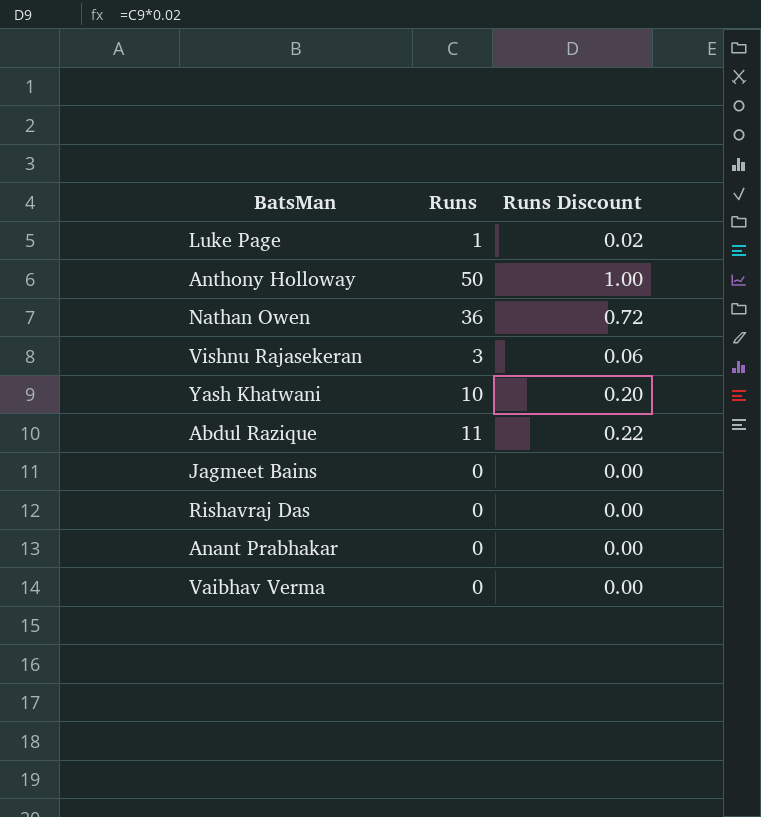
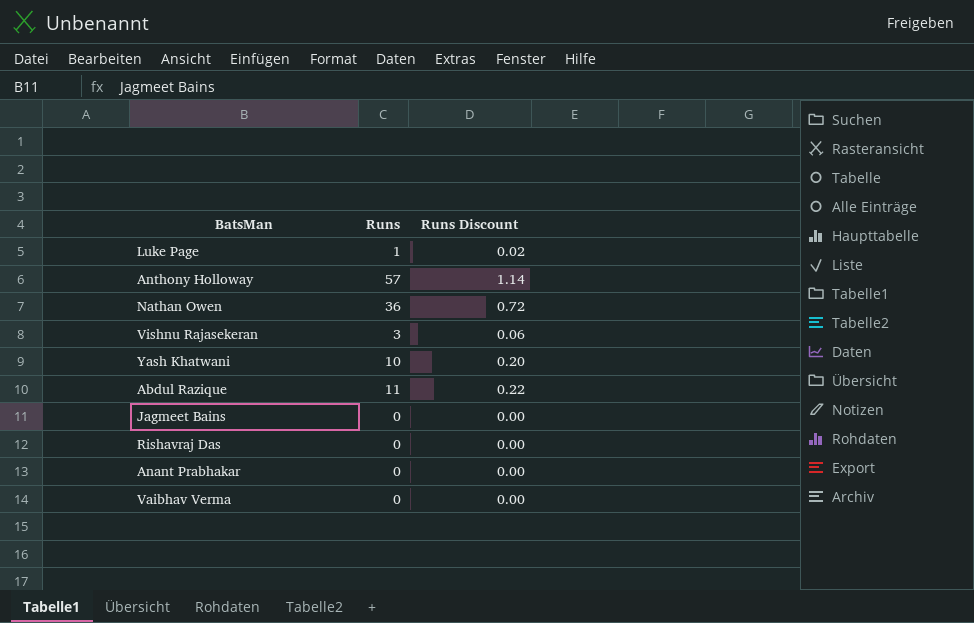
Anthony Holloway | Runs: 50 -> 57
Anthony Holloway | Runs Discount: 1.00 -> 1.14

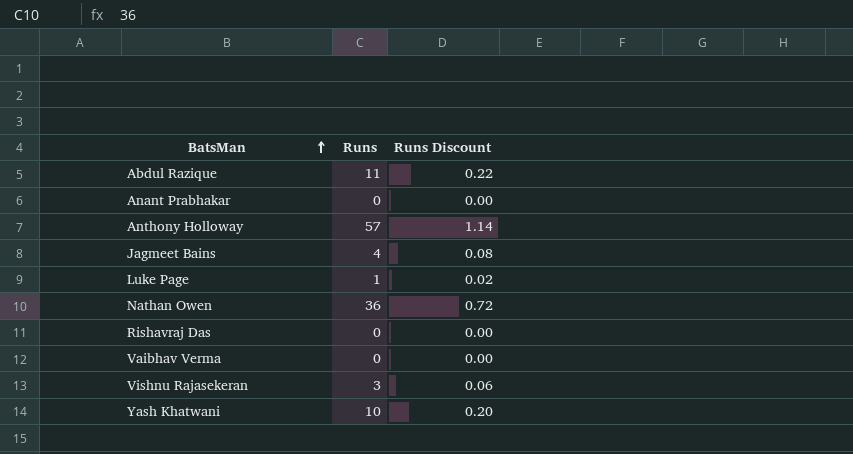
row order: none -> BatsMan ascending
Jagmeet Bains | Runs: 0 -> 4
Jagmeet Bains | Runs Discount: 0.00 -> 0.08

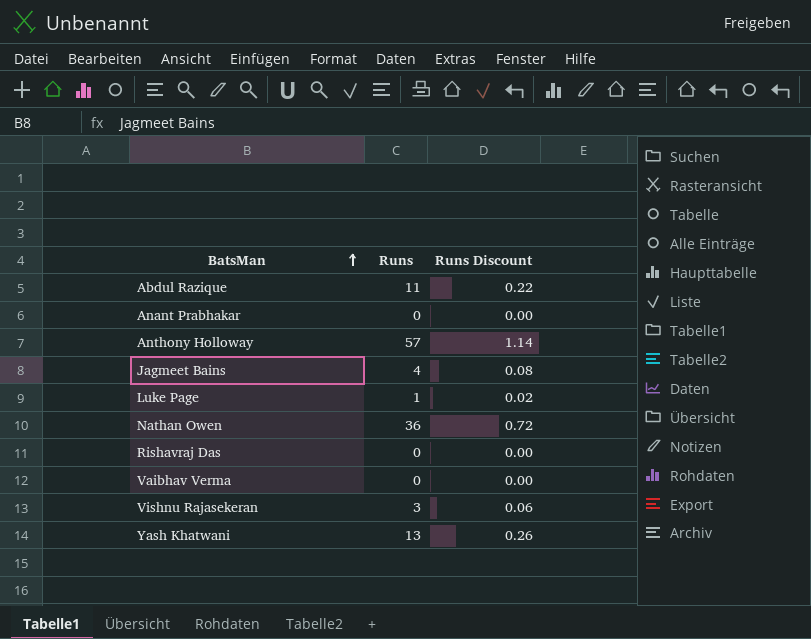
Yash Khatwani | Runs: 10 -> 13
Yash Khatwani | Runs Discount: 0.20 -> 0.26

